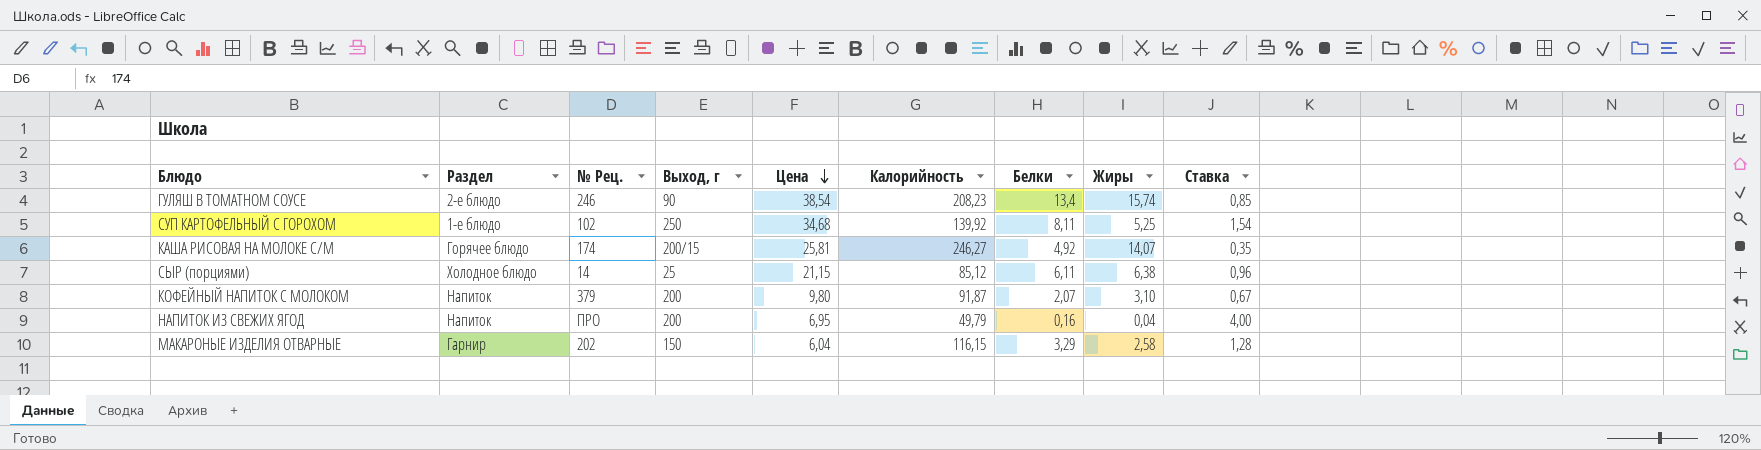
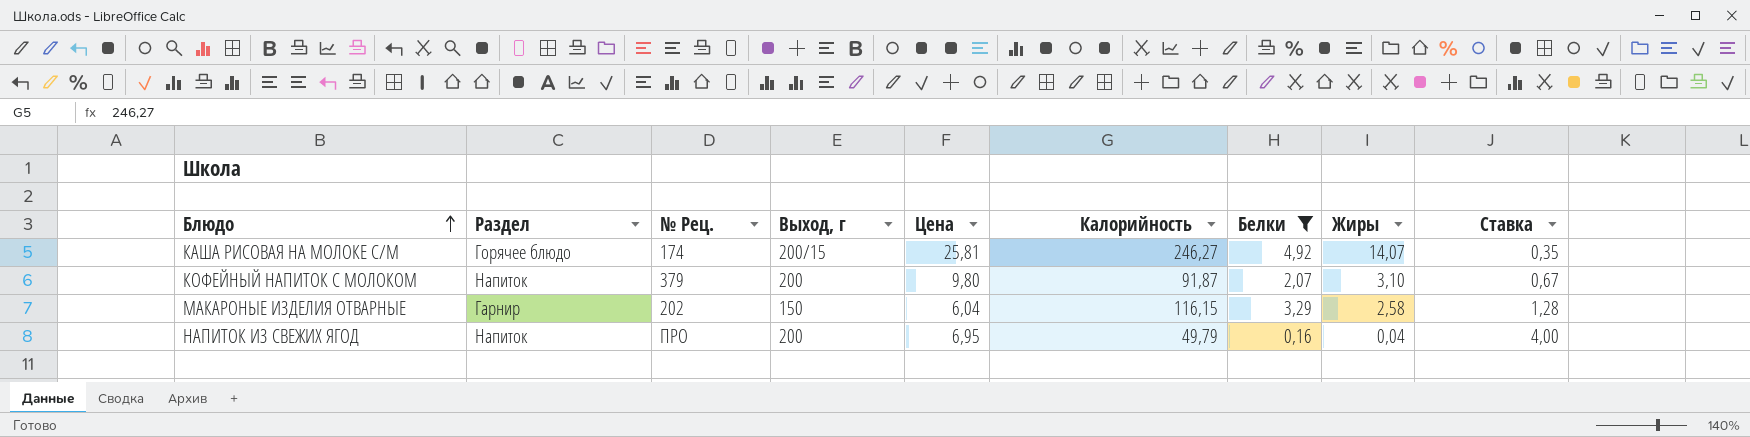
filter: none -> Белки <= 4,92
row order: Цена descending -> Блюдо ascending

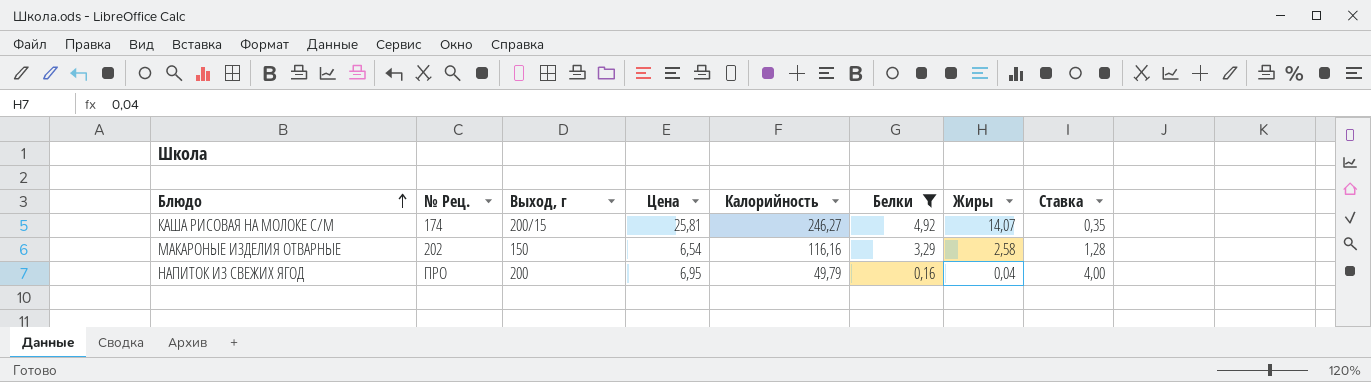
column Раздел | position: 2 -> none
row КОФЕЙНЫЙ НАПИТОК С МОЛОКОМ: Напиток | 379 | 200 | 9,80 | 91,87 | 2,07 | 3,10 | 0,67 -> none
МАКАРОНЫЕ ИЗДЕЛИЯ ОТВАРНЫЕ | Цена: 6,04 -> 6,54
МАКАРОНЫЕ ИЗДЕЛИЯ ОТВАРНЫЕ | Калорийность: 116,15 -> 116,16

